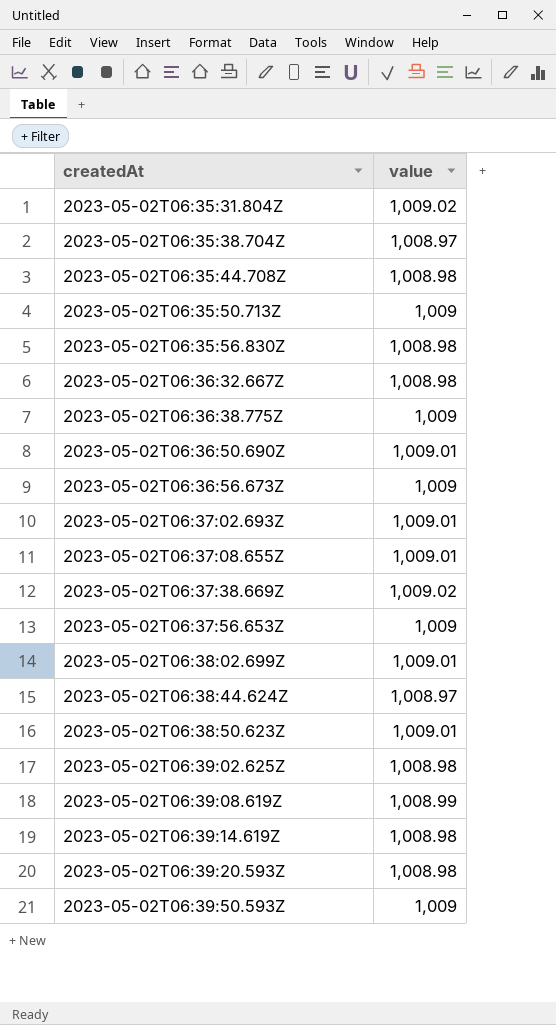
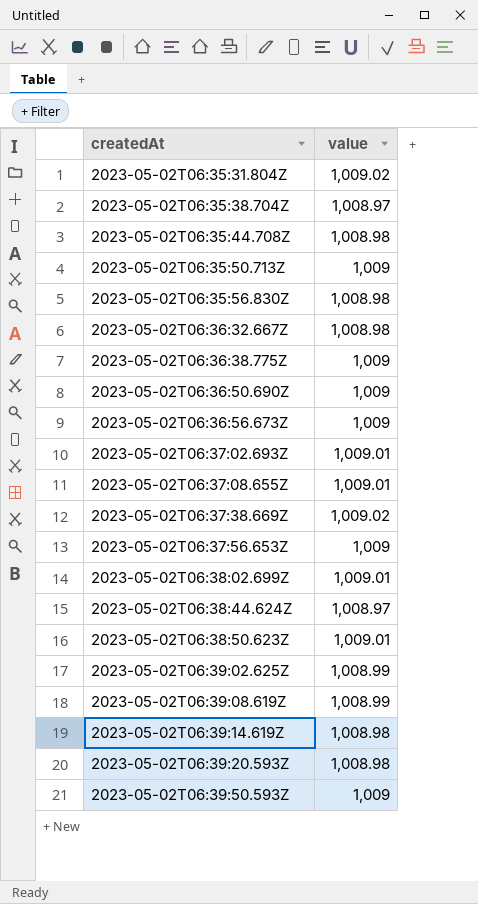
2023-05-02T06:36:50.690Z | value: 1,009.01 -> 1,009
2023-05-02T06:39:02.625Z | value: 1,008.98 -> 1,008.99

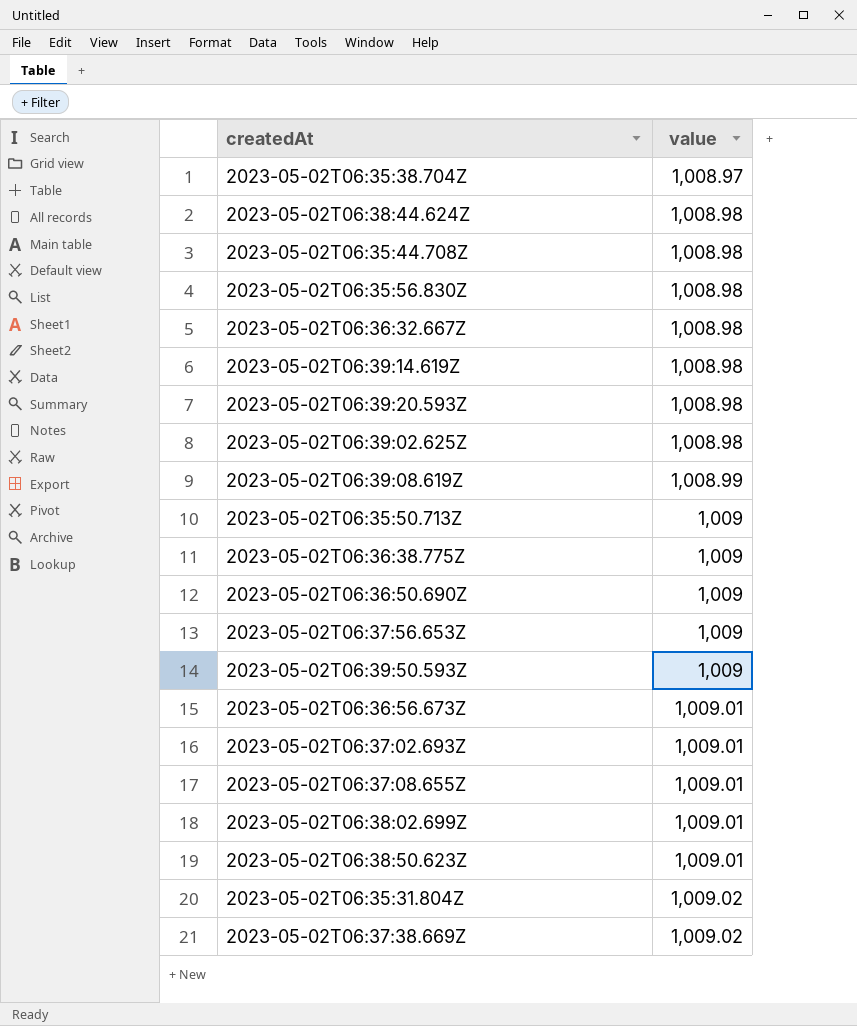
row order: createdAt ascending -> value ascending
2023-05-02T06:38:44.624Z | value: 1,008.97 -> 1,008.98
2023-05-02T06:39:02.625Z | value: 1,008.99 -> 1,008.98
2023-05-02T06:36:56.673Z | value: 1,009 -> 1,009.01

